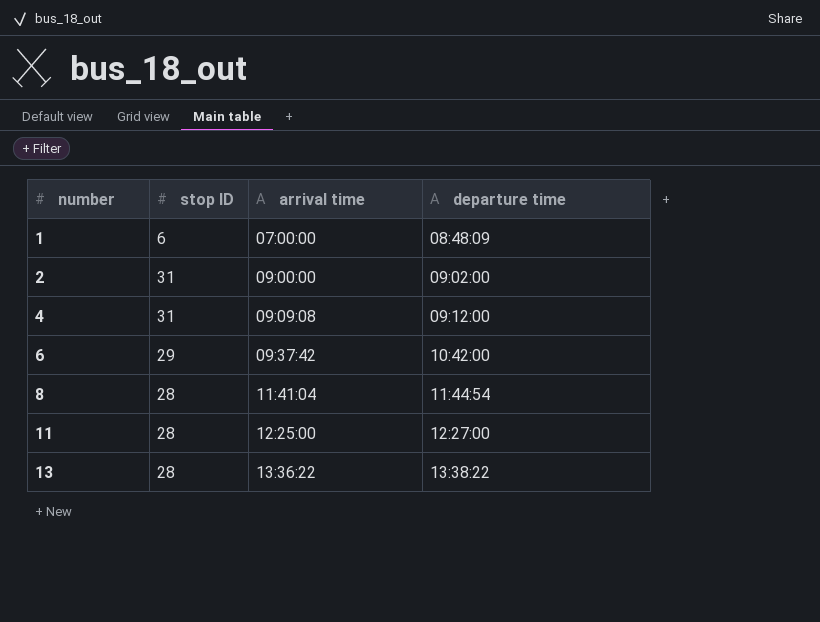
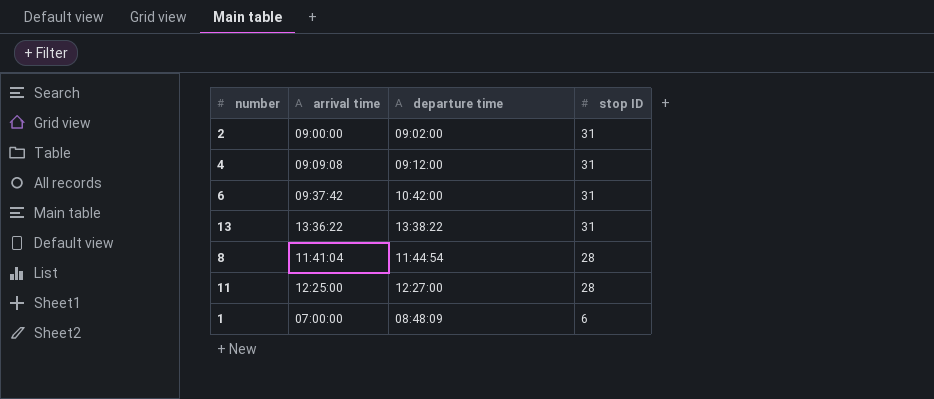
row order: number ascending -> stop ID descending
column stop ID | position: 2 -> 4
6 | stop ID: 29 -> 31
13 | stop ID: 28 -> 31

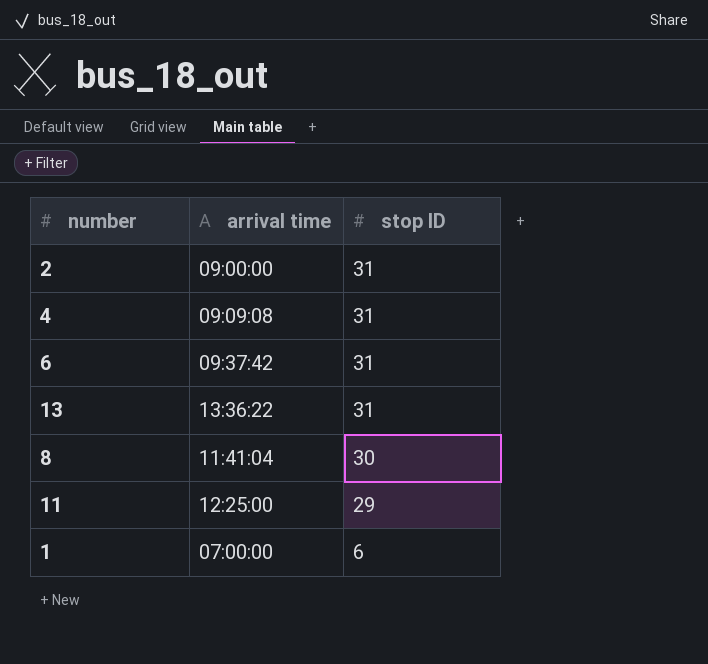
column departure time | position: 3 -> none
8 | stop ID: 28 -> 30
11 | stop ID: 28 -> 29

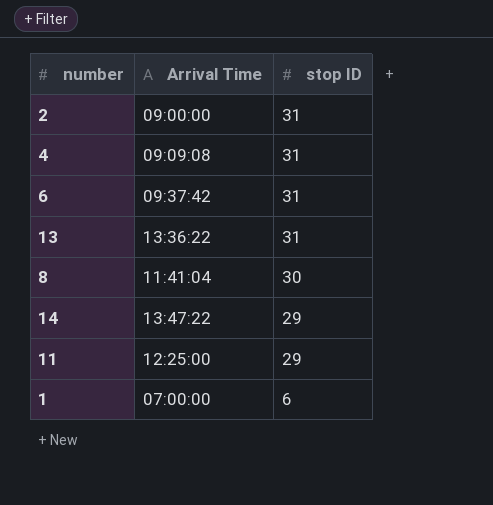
column name: arrival time -> Arrival Time
row 14: none -> 13:47:22 | 29

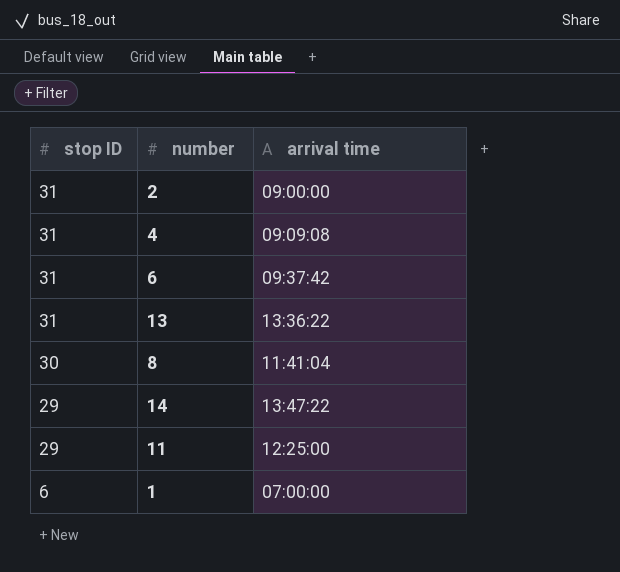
column stop ID | position: 3 -> 1
column name: Arrival Time -> arrival time

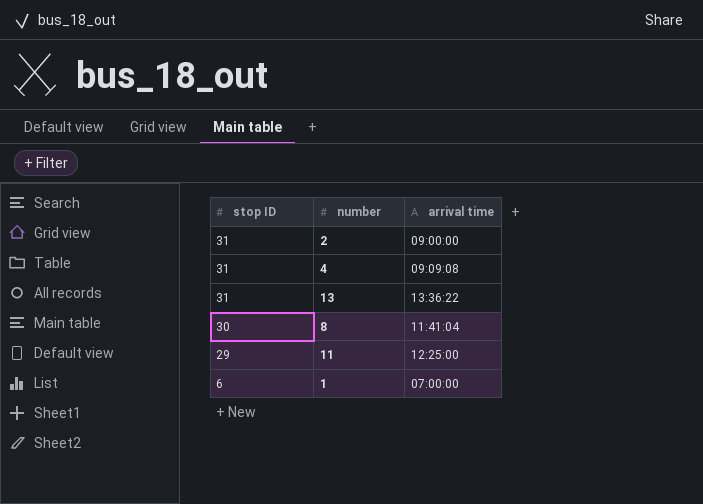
row 6: 31 | 09:37:42 -> none
row 14: 29 | 13:47:22 -> none

